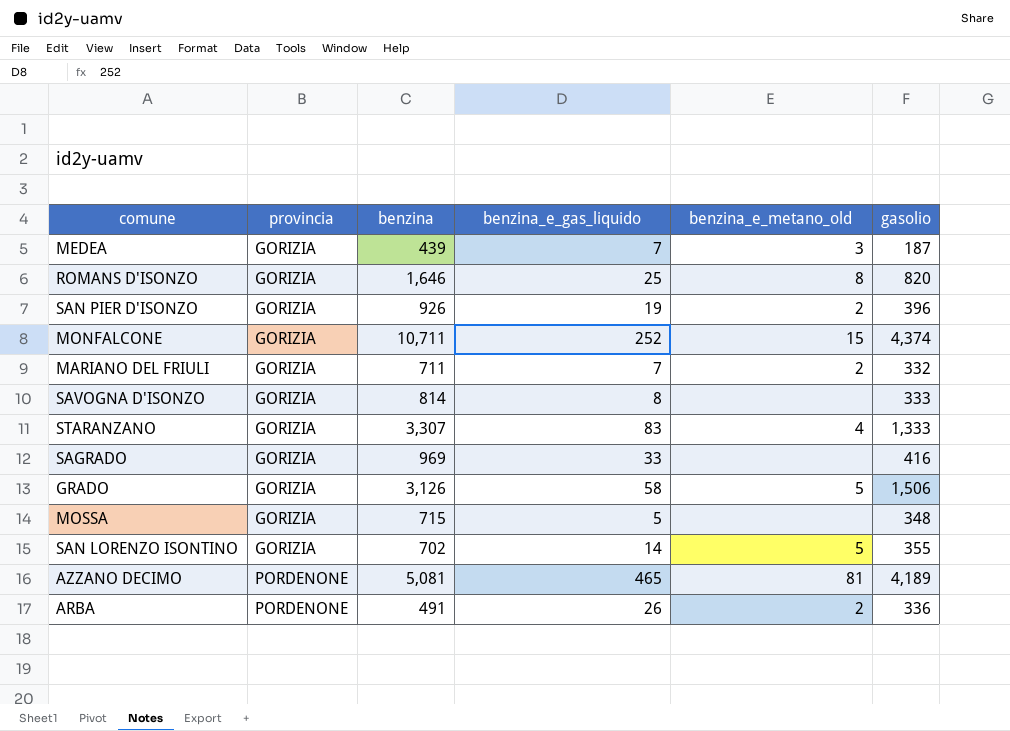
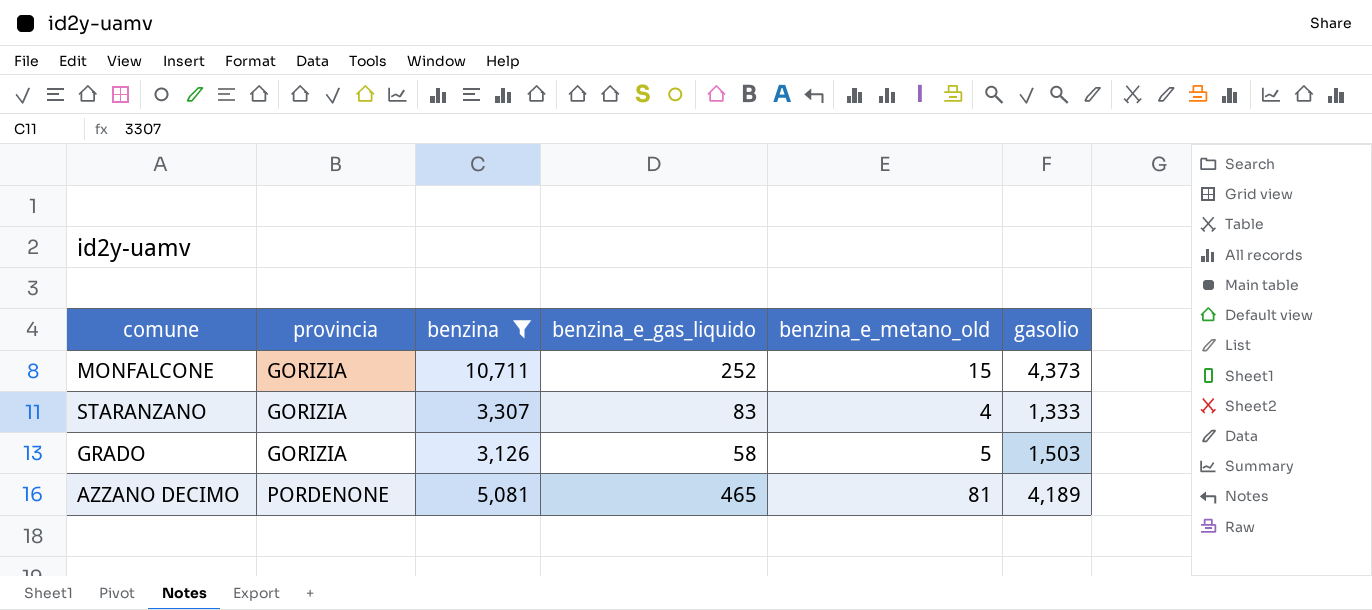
filter: none -> benzina >= 3,126
MONFALCONE | gasolio: 4,374 -> 4,373
GRADO | gasolio: 1,506 -> 1,503

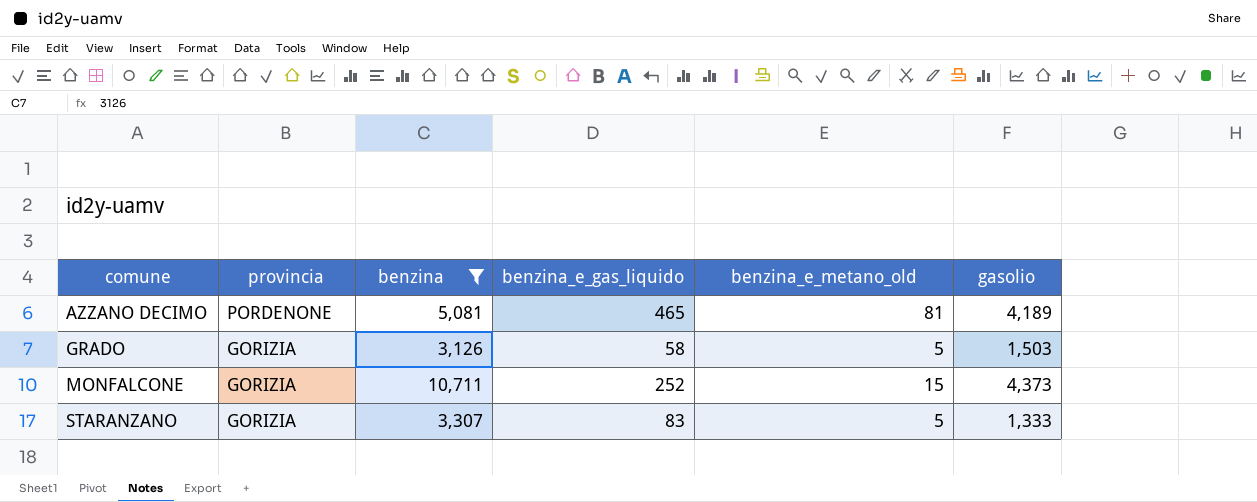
row order: provincia ascending -> comune ascending
STARANZANO | benzina_e_metano_old: 4 -> 5

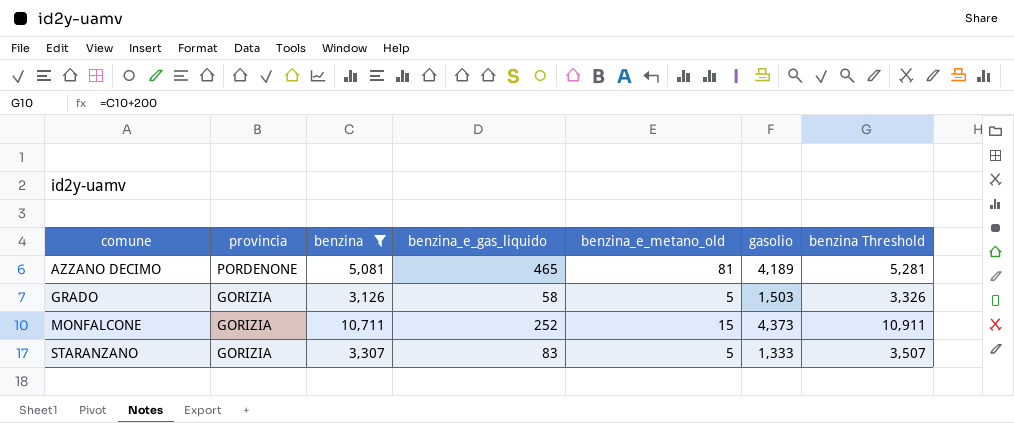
column benzina Threshold | formula: none -> [benzina] + 200

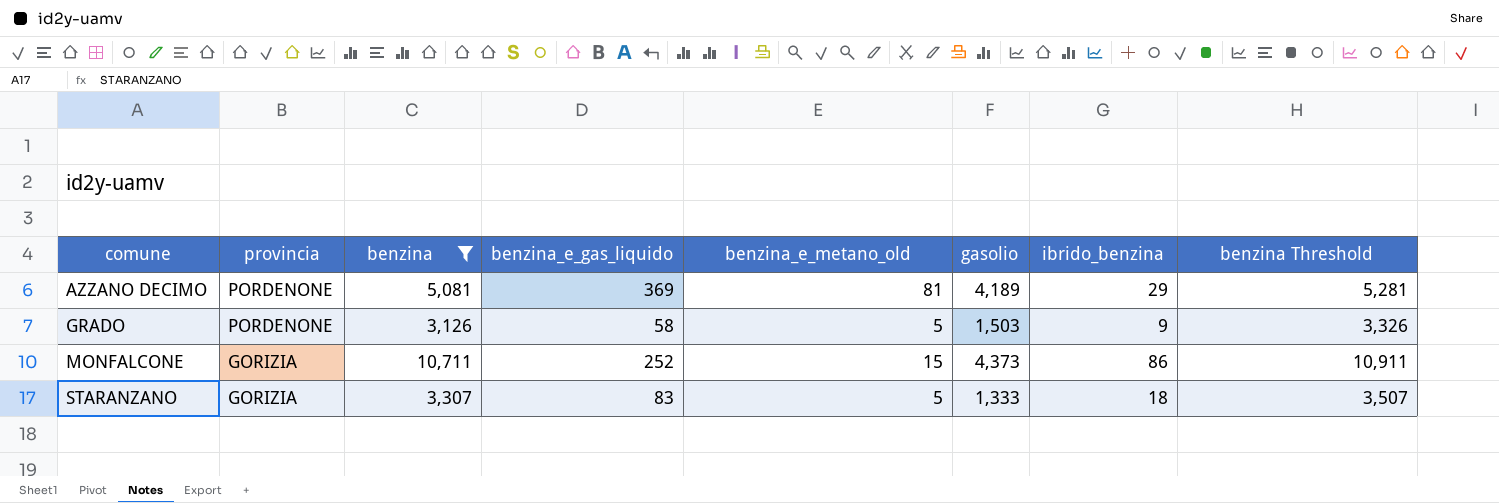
column ibrido_benzina | position: none -> 7
AZZANO DECIMO | benzina_e_gas_liquido: 465 -> 369
GRADO | provincia: GORIZIA -> PORDENONE

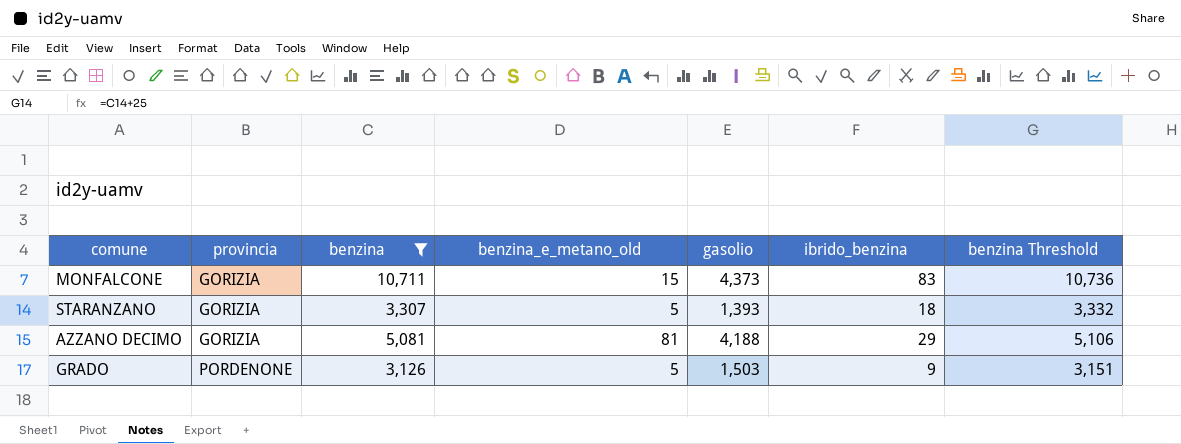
row order: comune ascending -> provincia ascending
column benzina_e_gas_liquido | position: 4 -> none
column benzina Threshold | formula: [benzina] + 200 -> [benzina] + 25
MONFALCONE | ibrido_benzina: 86 -> 83
STARANZANO | gasolio: 1,333 -> 1,393
AZZANO DECIMO | provincia: PORDENONE -> GORIZIA
AZZANO DECIMO | gasolio: 4,189 -> 4,188

